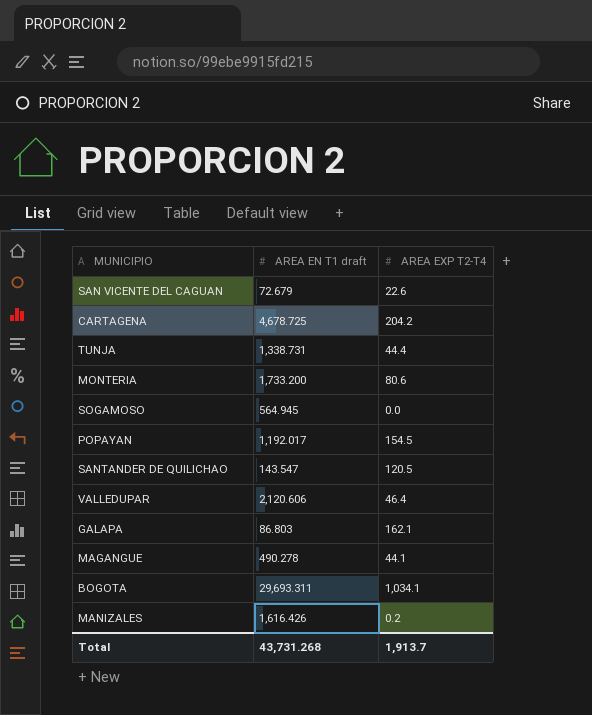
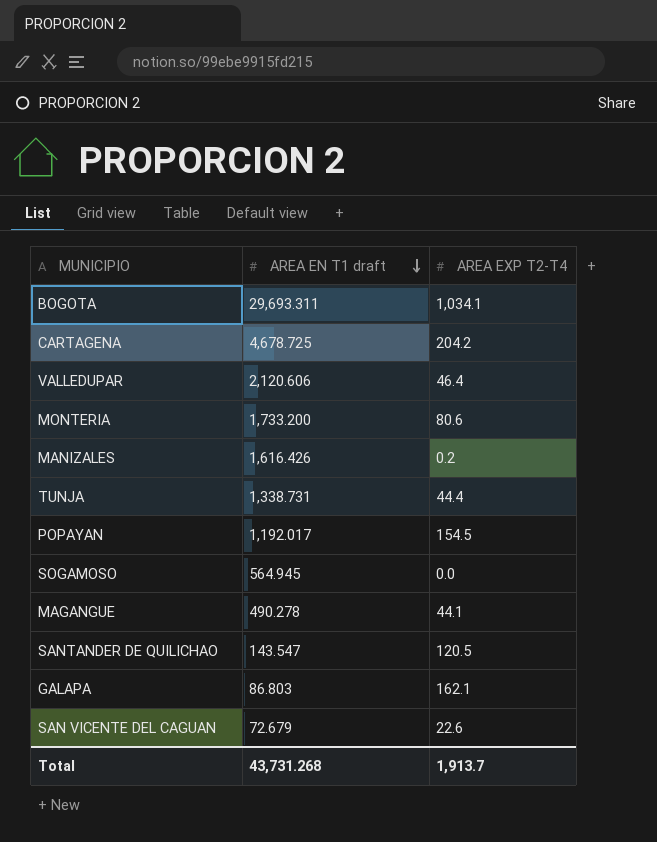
row order: none -> AREA EN T1 draft descending

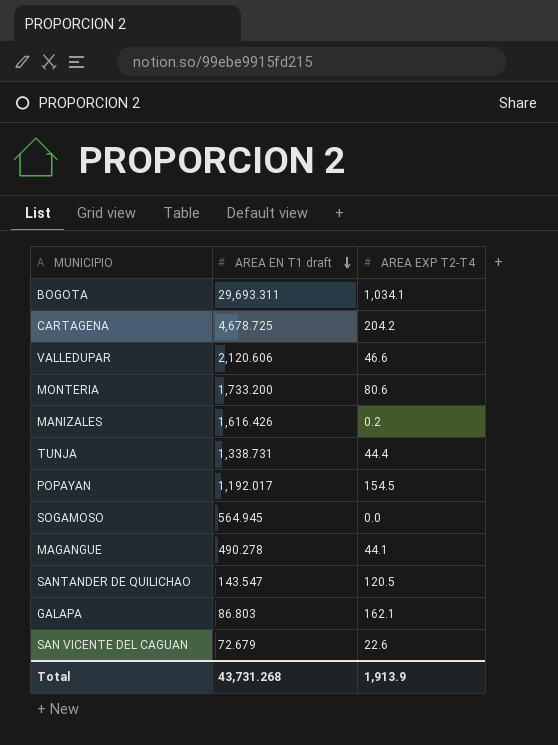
VALLEDUPAR | AREA EXP T2-T4: 46.4 -> 46.6
Total | AREA EXP T2-T4: 1,913.7 -> 1,913.9

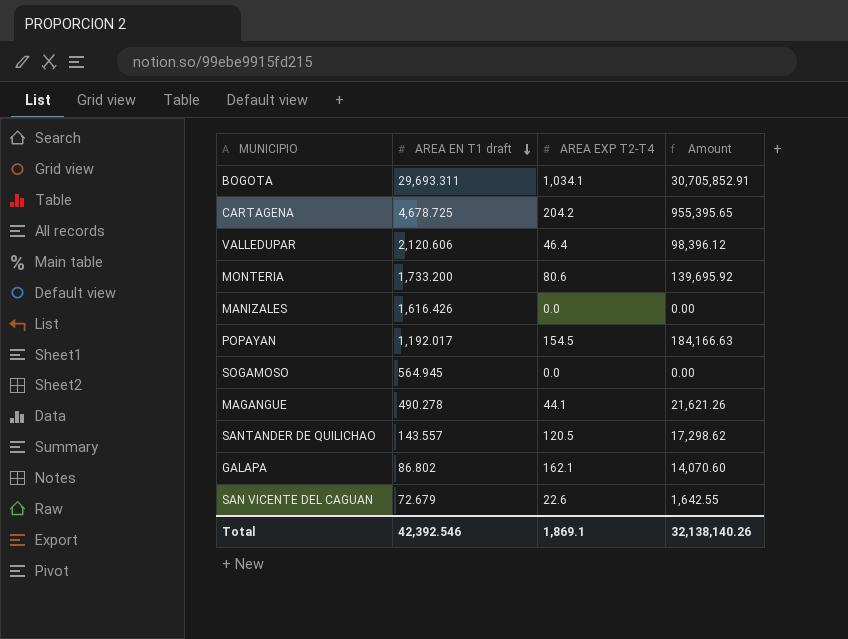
column Amount | formula: none -> [AREA EN T1 draft] * [AREA EXP T2-T4]
row TUNJA: 1,338.731 | 44.4 -> none
VALLEDUPAR | AREA EXP T2-T4: 46.6 -> 46.4
MANIZALES | AREA EXP T2-T4: 0.2 -> 0.0
SANTANDER DE QUILICHAO | AREA EN T1 draft: 143.547 -> 143.557
GALAPA | AREA EN T1 draft: 86.803 -> 86.802
Total | AREA EN T1 draft: 43,731.268 -> 42,392.546
Total | AREA EXP T2-T4: 1,913.9 -> 1,869.1

